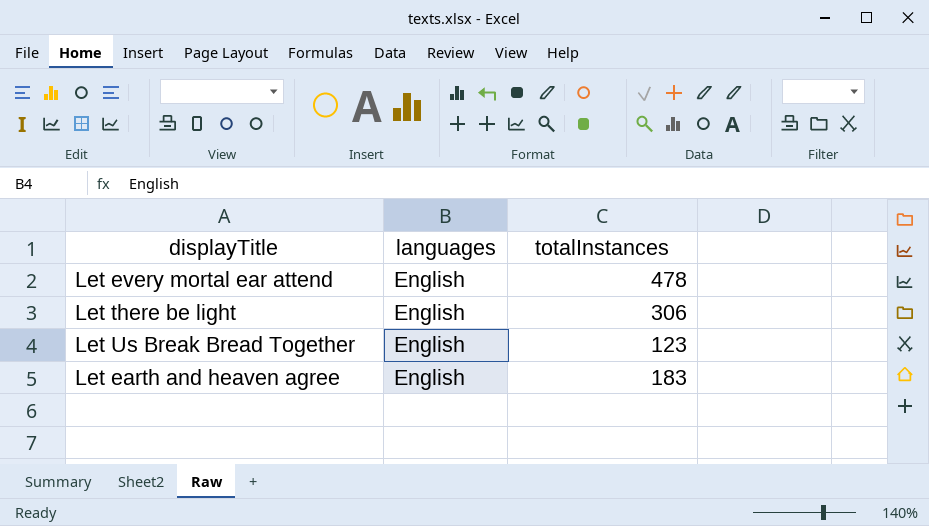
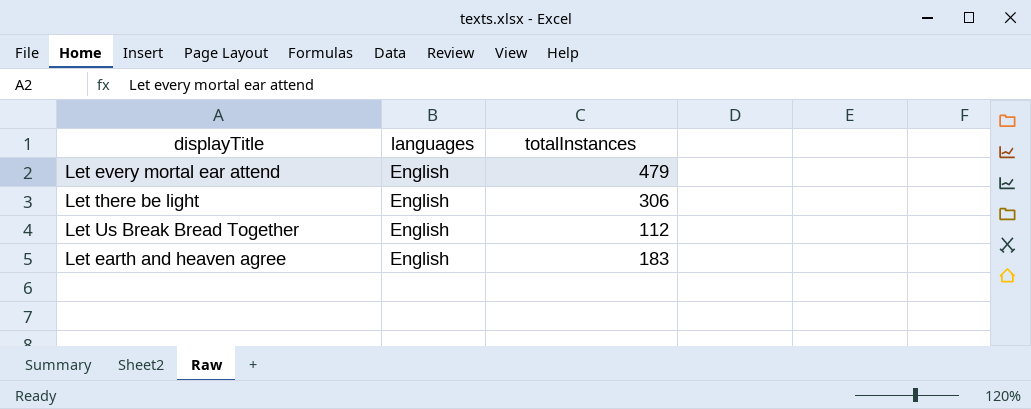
Let every mortal ear attend | totalInstances: 478 -> 479
Let Us Break Bread Together | totalInstances: 123 -> 112

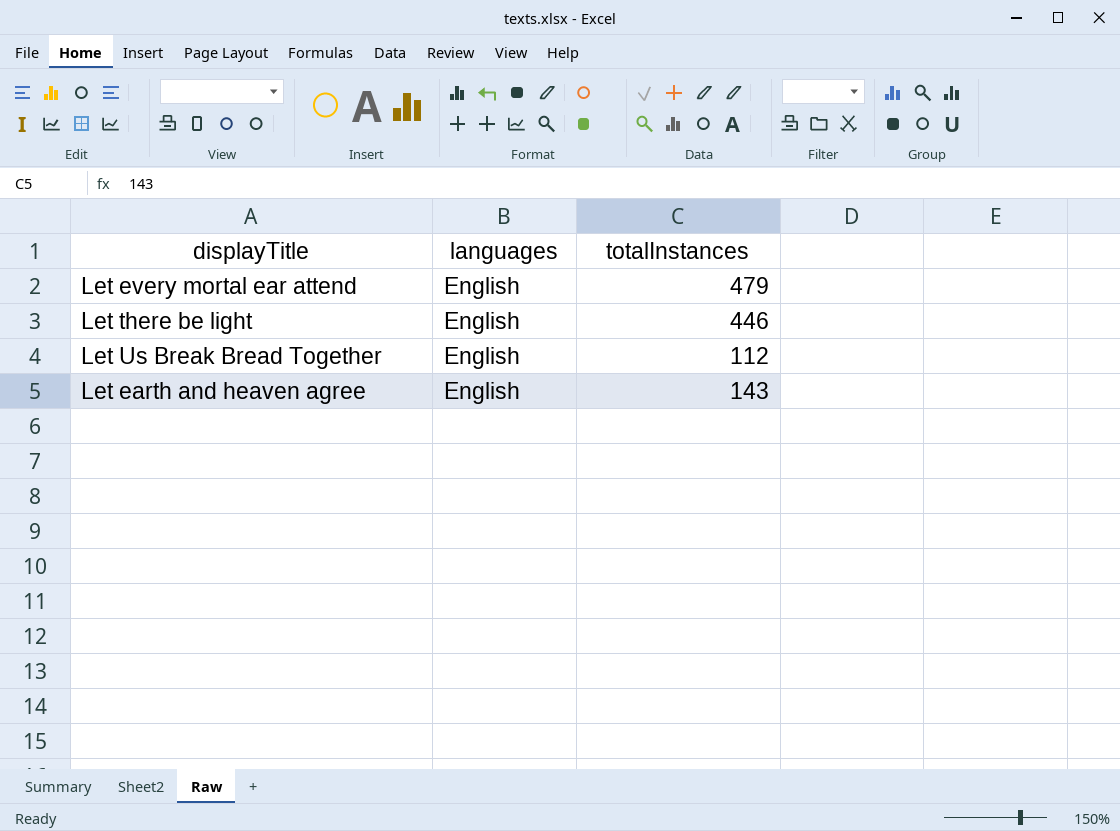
Let there be light | totalInstances: 306 -> 446
Let earth and heaven agree | totalInstances: 183 -> 143

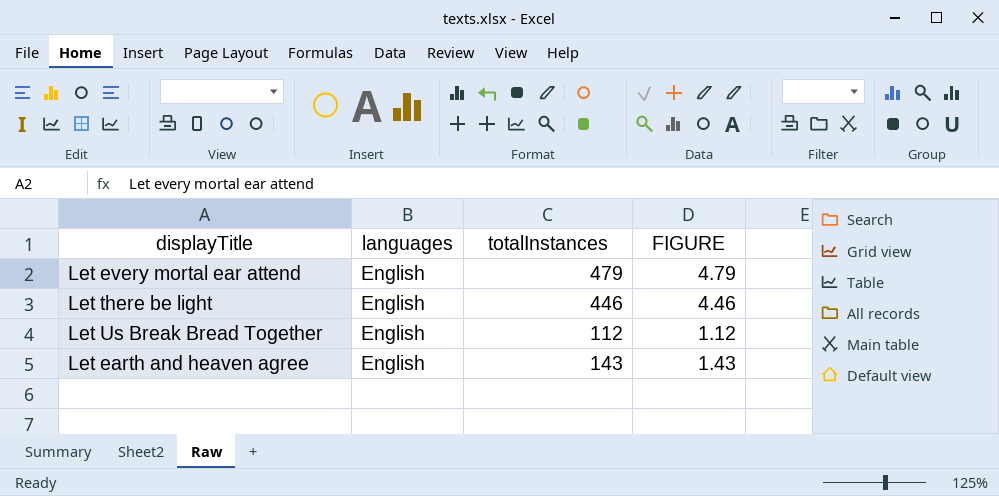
column FIGURE | formula: none -> [totalInstances] * 0.01

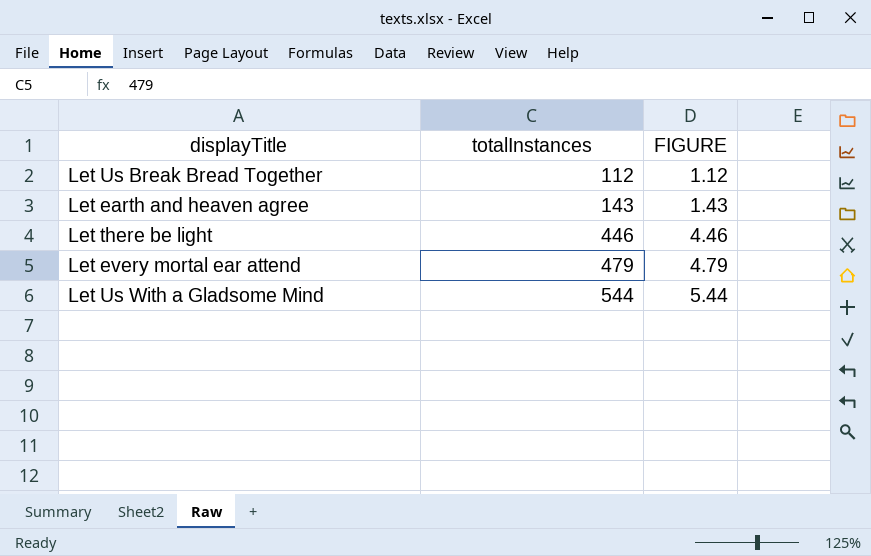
row order: none -> totalInstances ascending
column languages | position: 2 -> none
row Let Us With a Gladsome Mind: none -> 544 | 5.44

